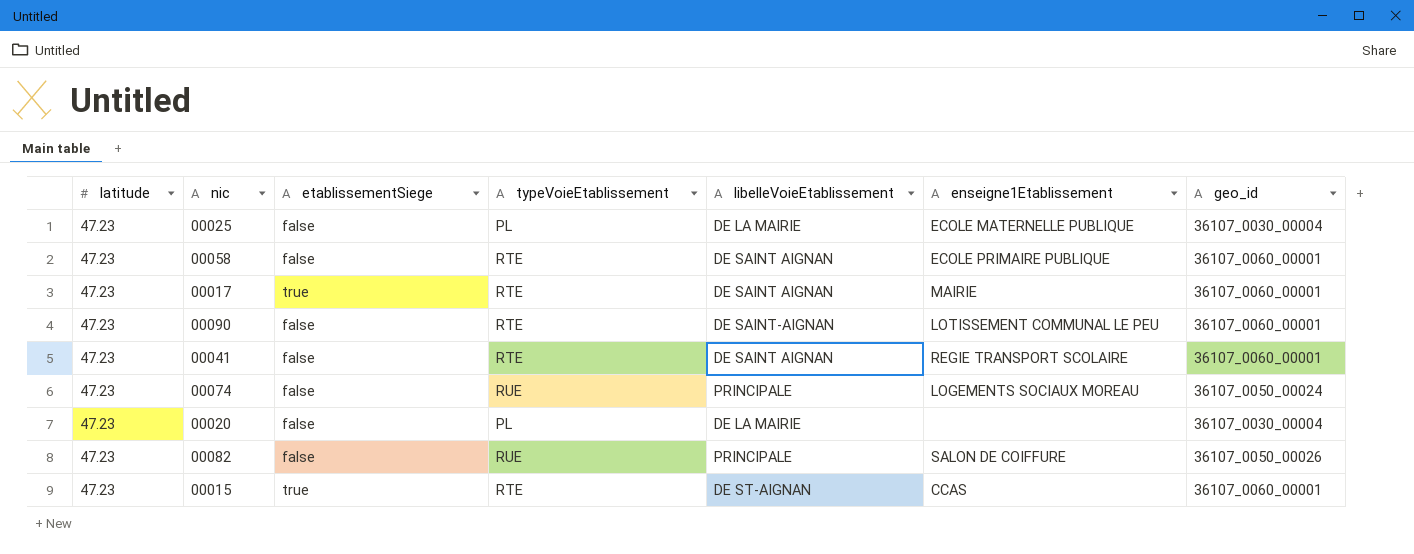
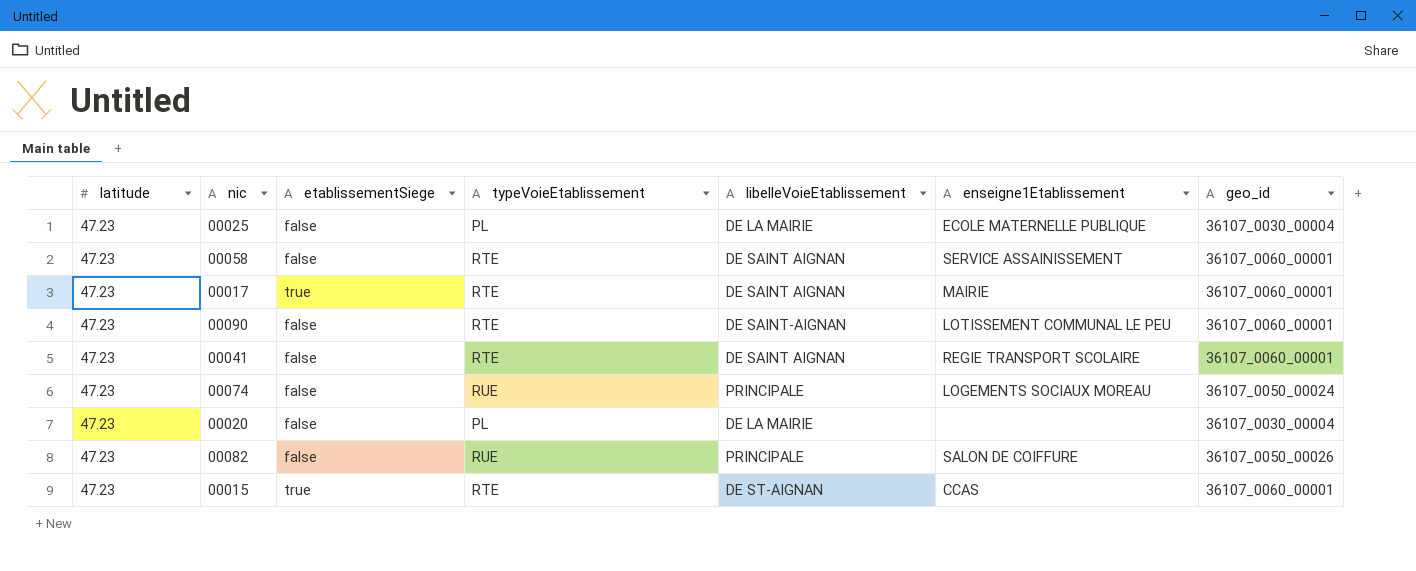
00058 | enseigne1Etablissement: ECOLE PRIMAIRE PUBLIQUE -> SERVICE ASSAINISSEMENT

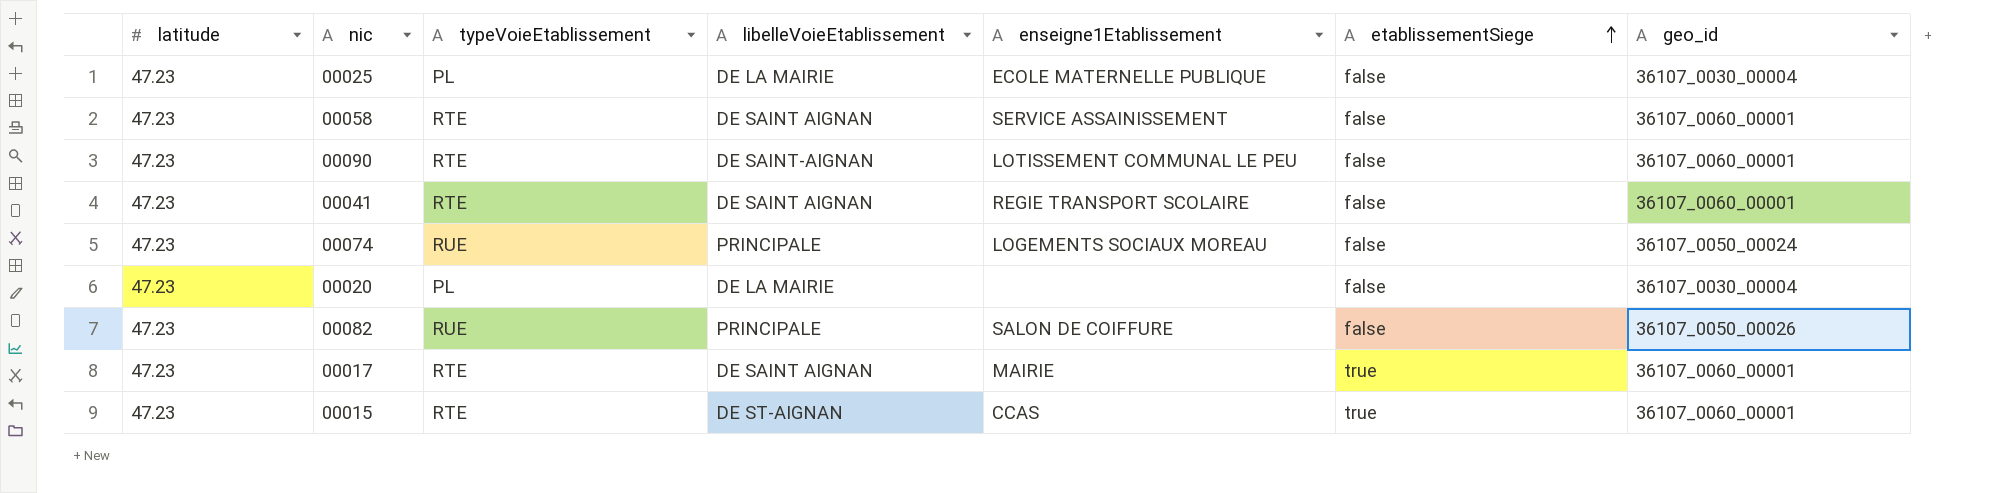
row order: none -> etablissementSiege ascending
column etablissementSiege | position: 3 -> 6

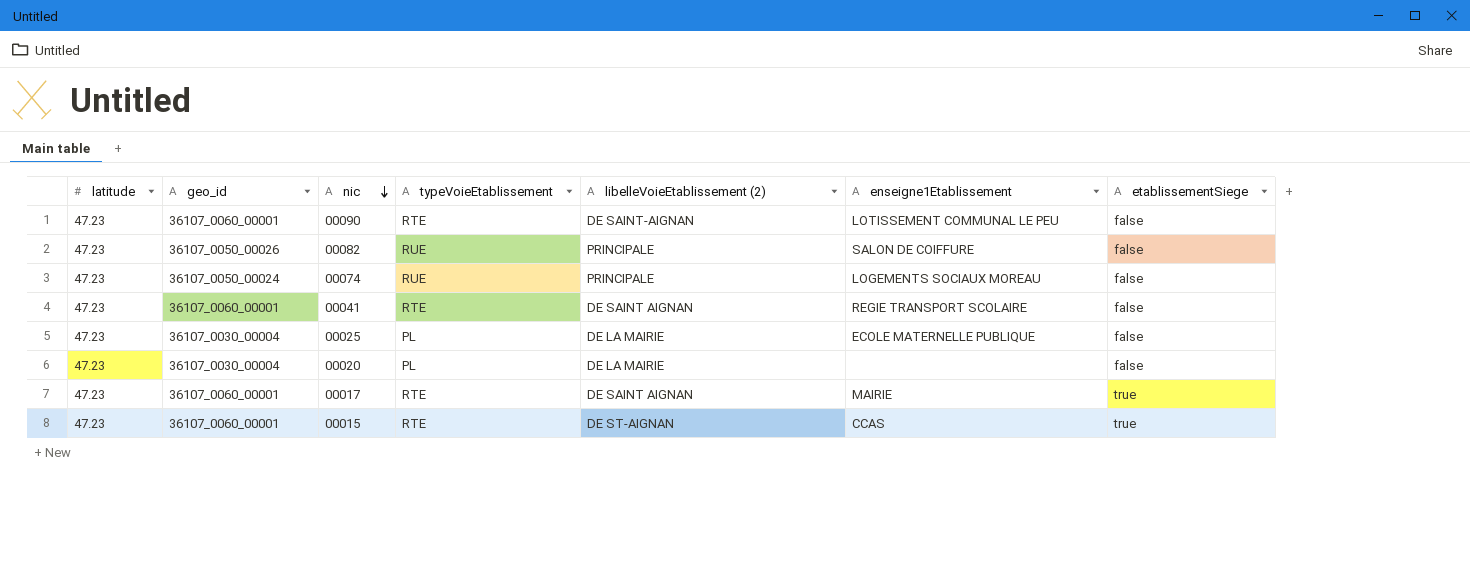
row order: etablissementSiege ascending -> nic descending
column geo_id | position: 7 -> 2
column name: libelleVoieEtablissement -> libelleVoieEtablissement (2)
row 00058: 47.23 | RTE | DE SAINT AIGNAN | SERVICE ASSAINISSEMENT | false | 36107_0060_00001 -> none

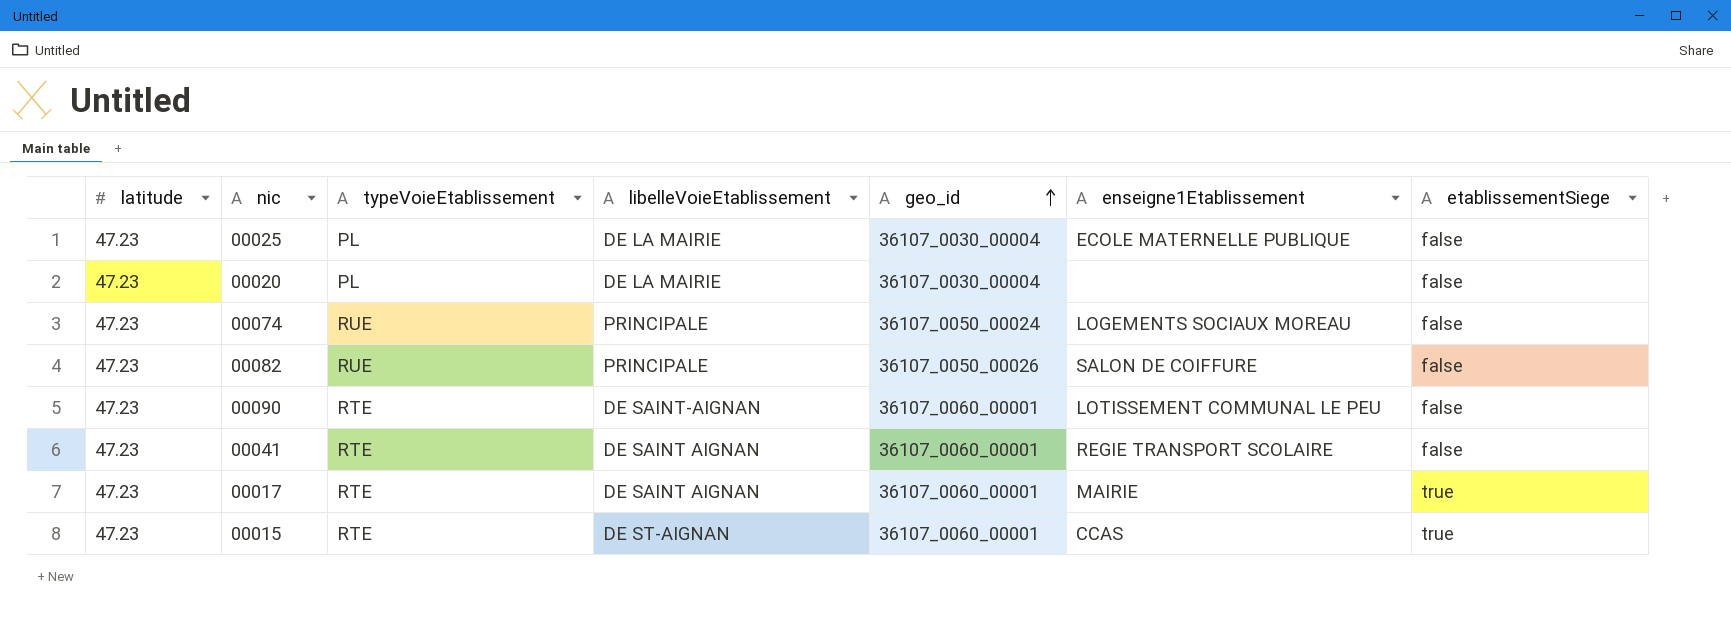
row order: nic descending -> geo_id ascending
column name: libelleVoieEtablissement (2) -> libelleVoieEtablissement
column geo_id | position: 2 -> 5

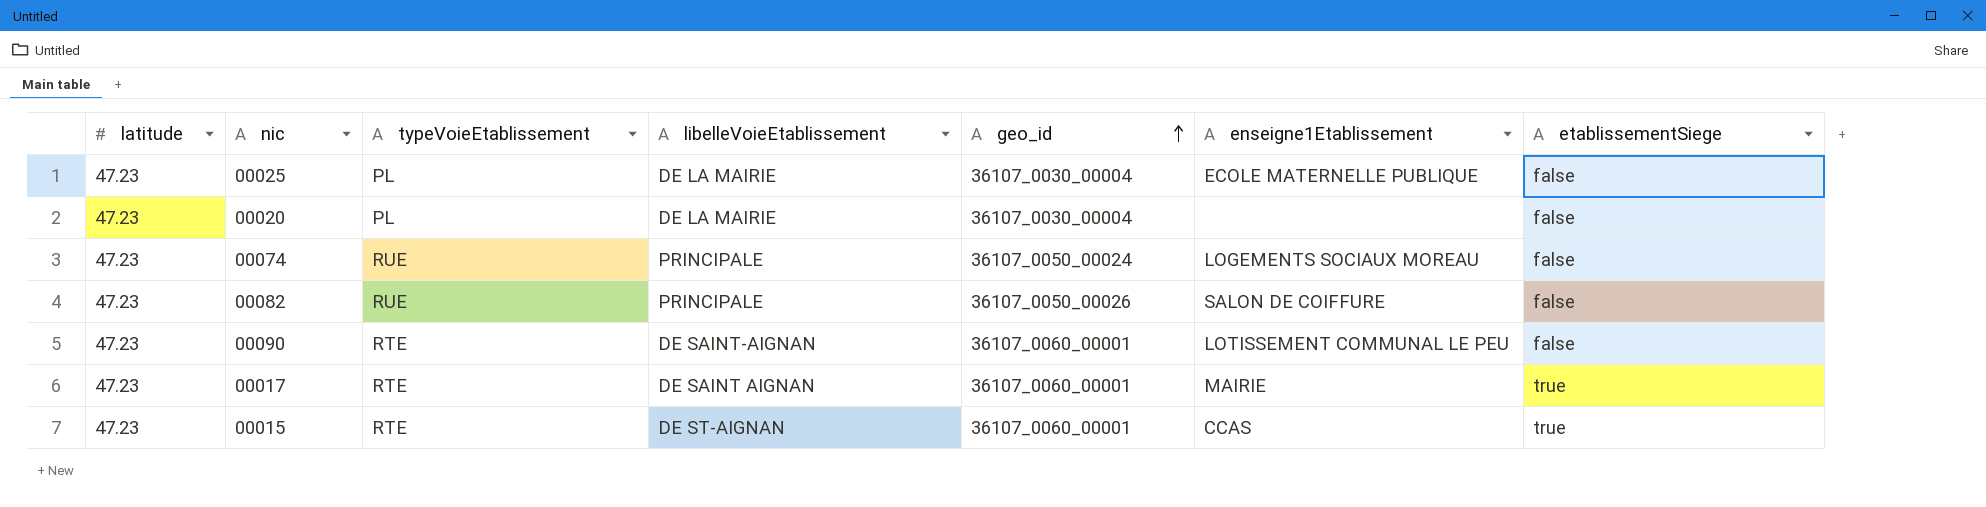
row 00041: 47.23 | RTE | DE SAINT AIGNAN | 36107_0060_00001 | REGIE TRANSPORT SCOLAIRE | false -> none

